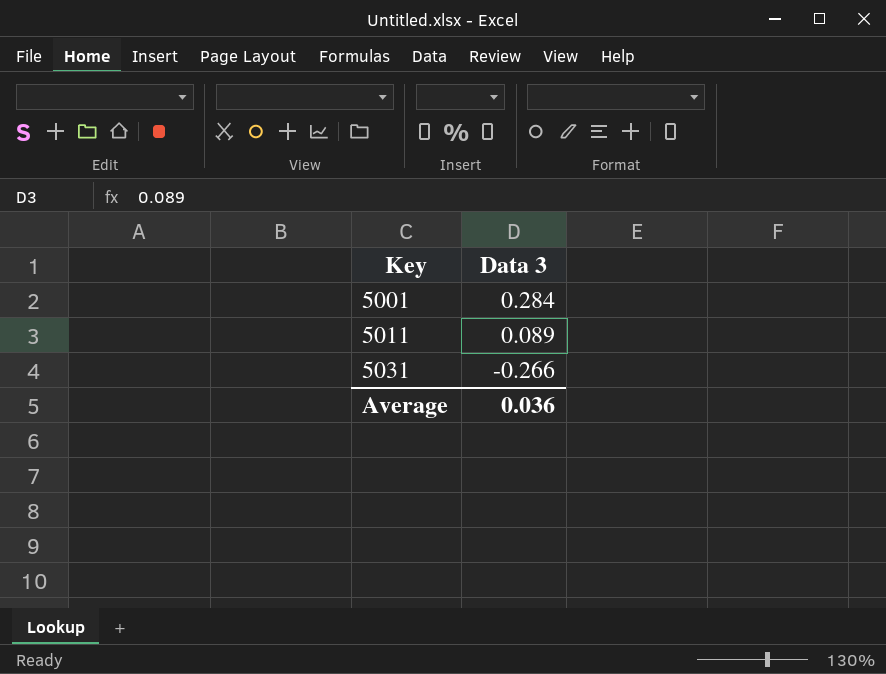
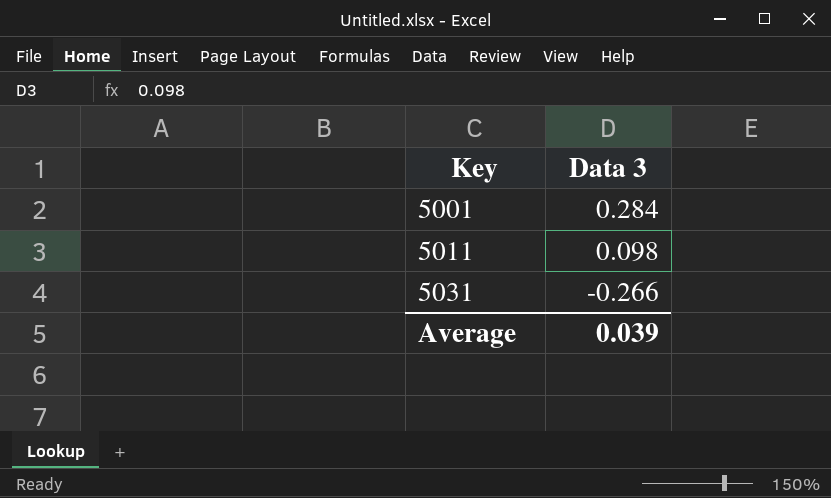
5011 | Data 3: 0.089 -> 0.098
Average | Data 3: 0.036 -> 0.039

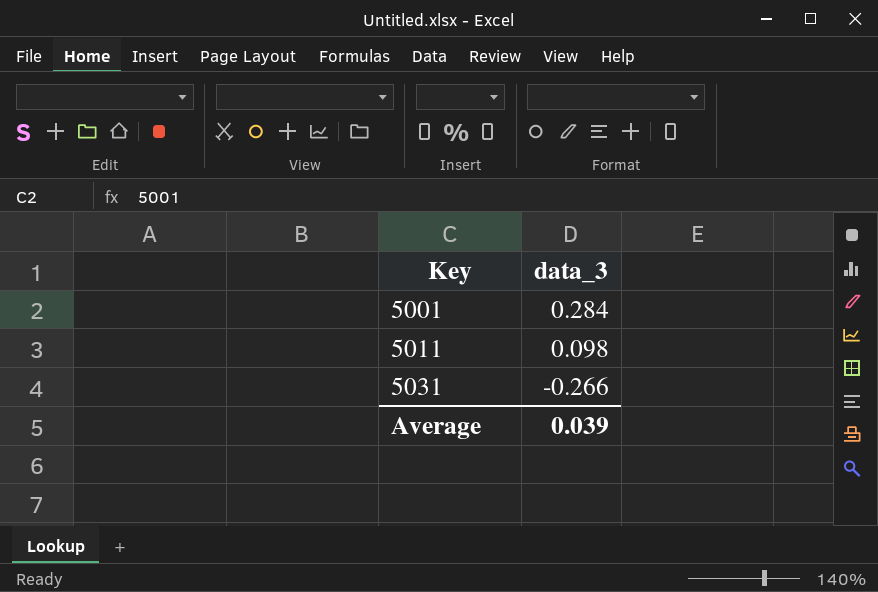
column name: Data 3 -> data_3

